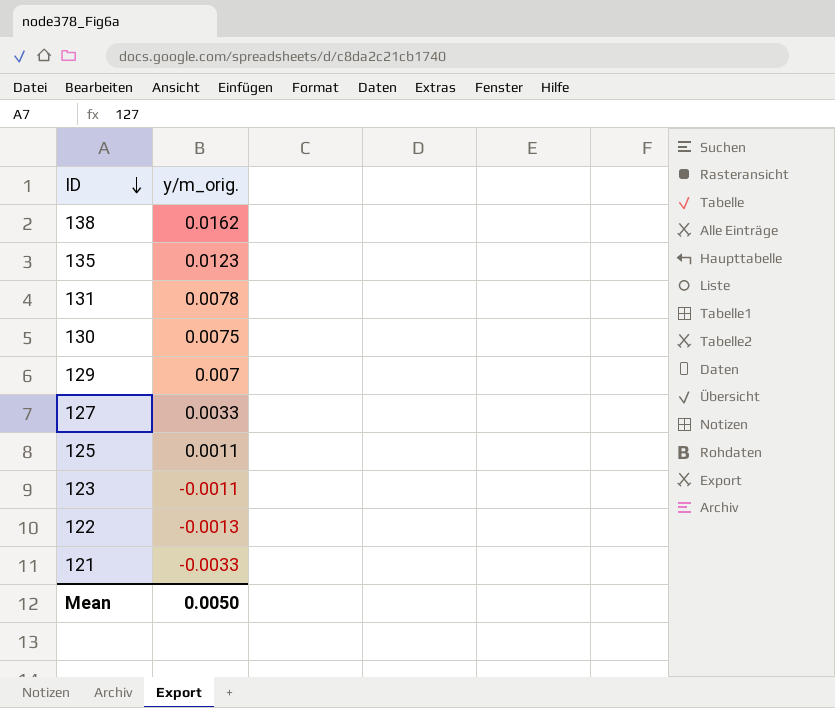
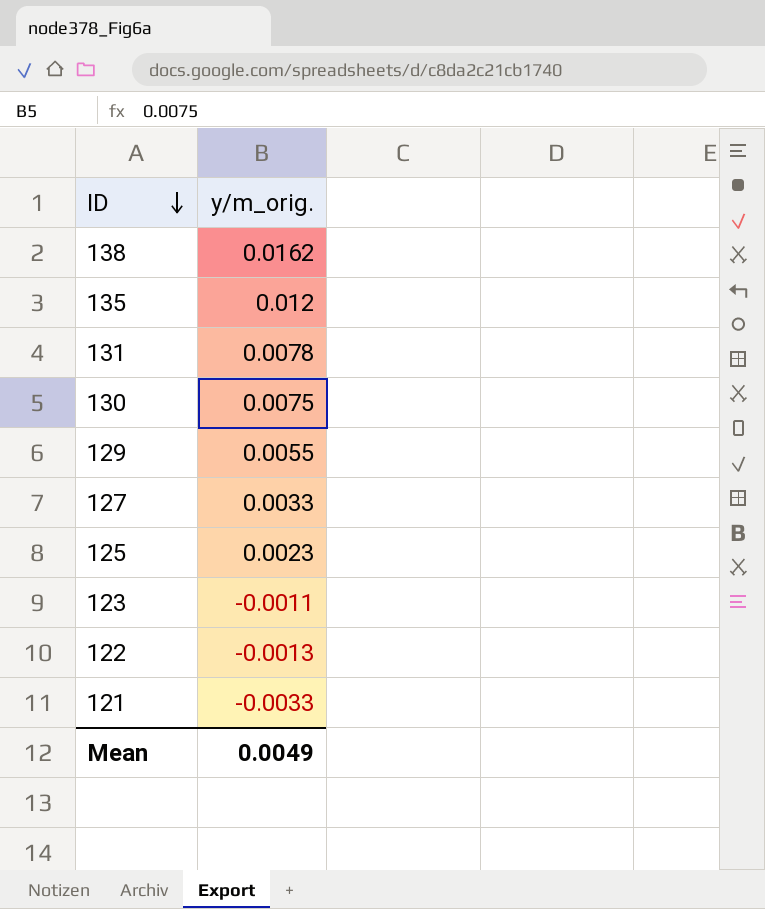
135 | y/m_orig.: 0.0123 -> 0.012
129 | y/m_orig.: 0.007 -> 0.0055
125 | y/m_orig.: 0.0011 -> 0.0023
Mean | y/m_orig.: 0.0050 -> 0.0049

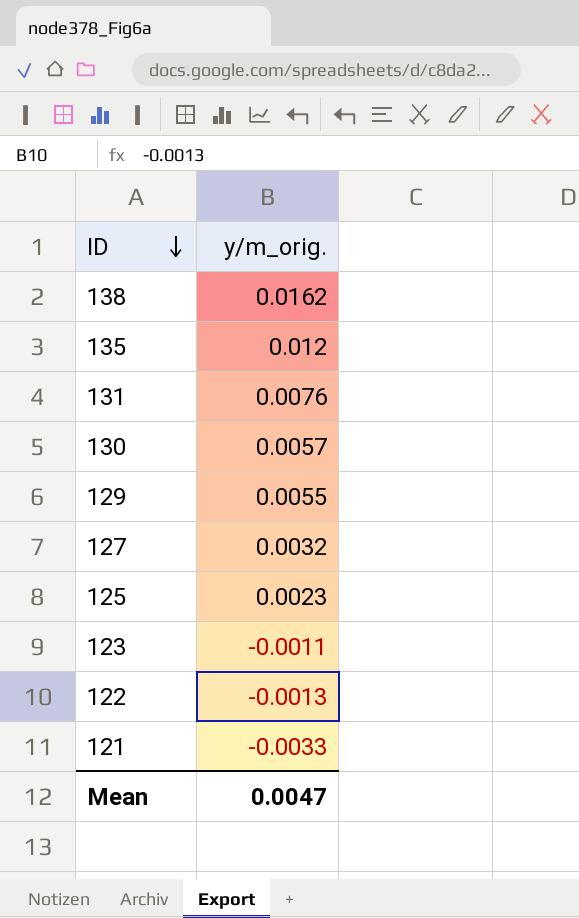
131 | y/m_orig.: 0.0078 -> 0.0076
130 | y/m_orig.: 0.0075 -> 0.0057
127 | y/m_orig.: 0.0033 -> 0.0032
Mean | y/m_orig.: 0.0049 -> 0.0047

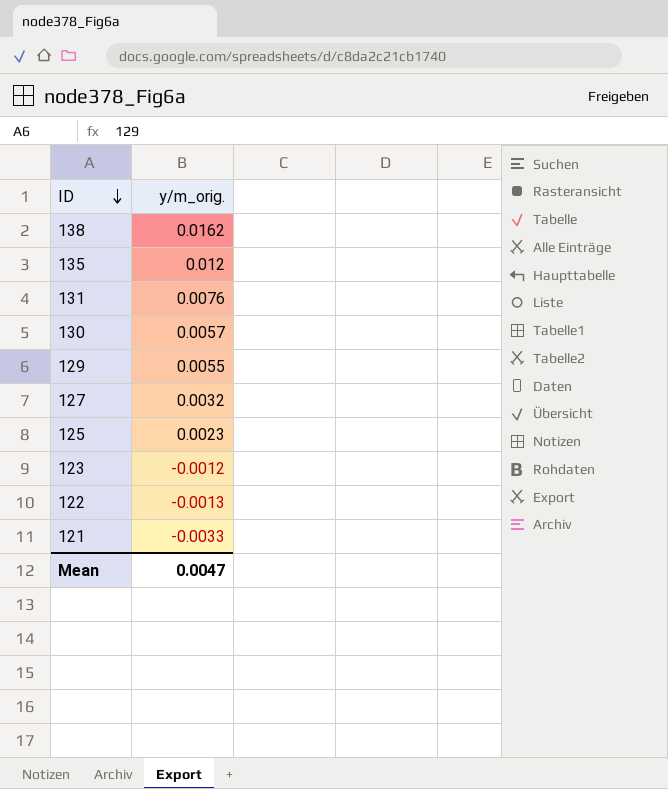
123 | y/m_orig.: -0.0011 -> -0.0012

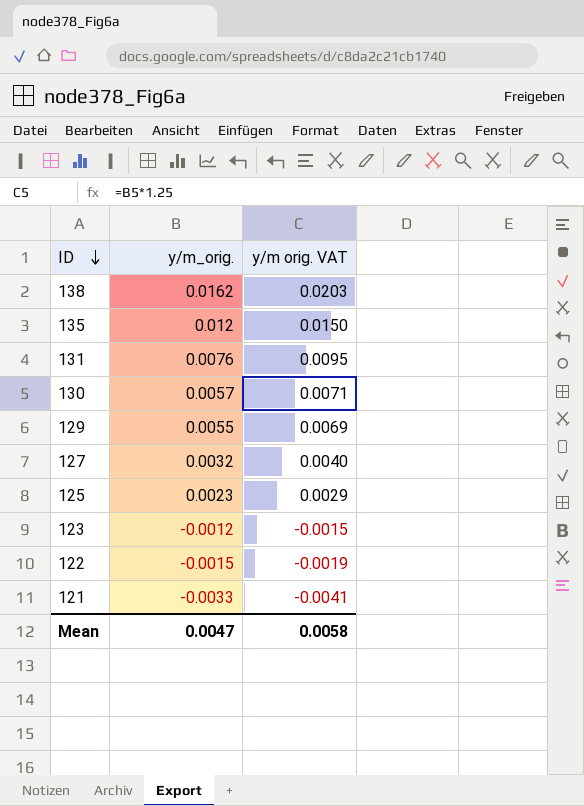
column y/m orig. VAT | formula: none -> [y/m_orig.] * 1.25
122 | y/m_orig.: -0.0013 -> -0.0015

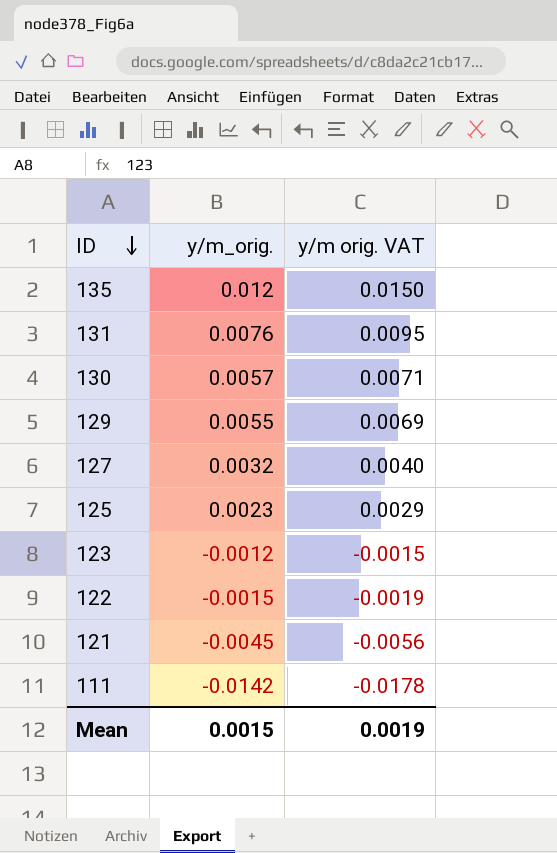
row 138: 0.0162 | 0.0203 -> none
121 | y/m_orig.: -0.0033 -> -0.0045
121 | y/m orig. VAT: -0.0041 -> -0.0056
row 111: none -> -0.0142 | -0.0178
Mean | y/m_orig.: 0.0047 -> 0.0015
Mean | y/m orig. VAT: 0.0058 -> 0.0019

